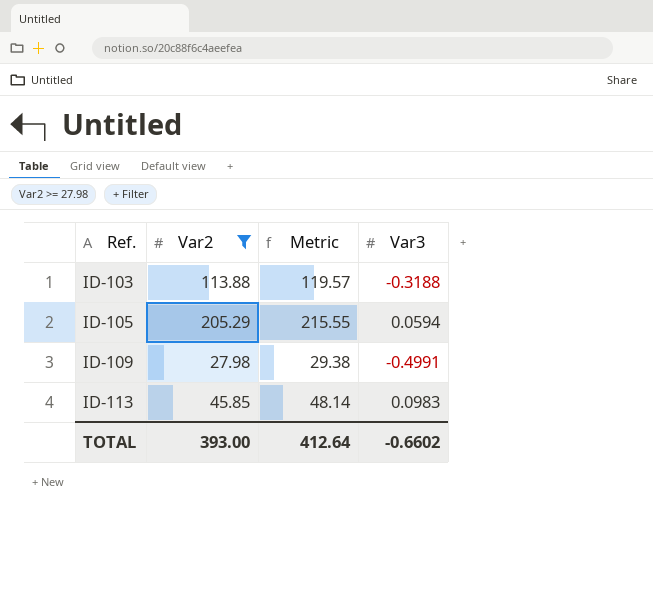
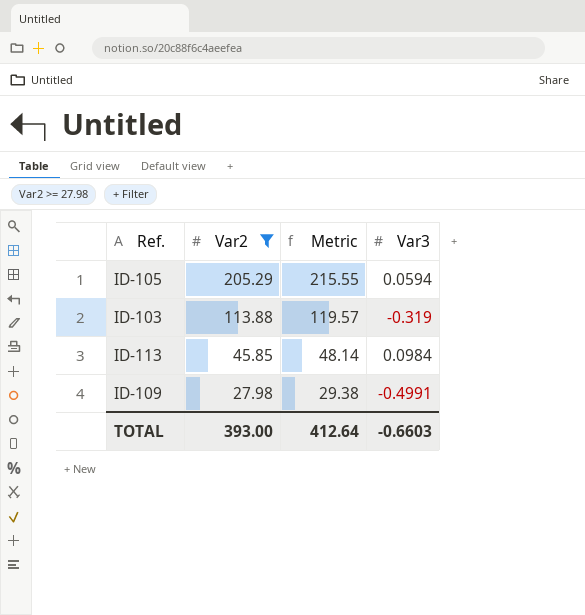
row order: Ref. ascending -> Var2 descending
ID-103 | Var3: -0.3188 -> -0.319
ID-113 | Var3: 0.0983 -> 0.0984
TOTAL | Var3: -0.6602 -> -0.6603

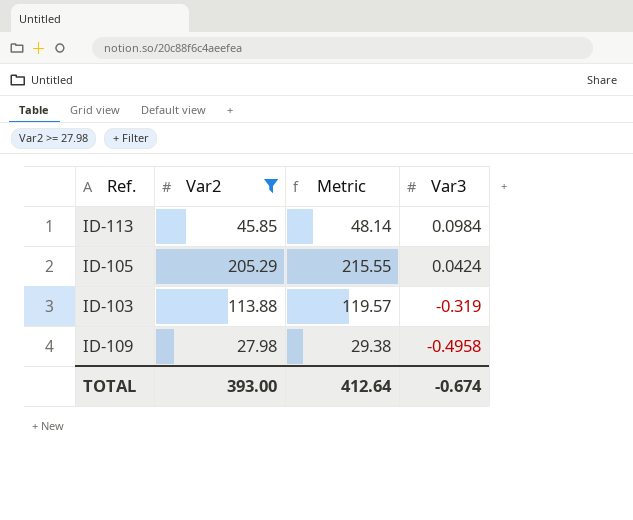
row order: Var2 descending -> Var3 descending
ID-105 | Var3: 0.0594 -> 0.0424
ID-109 | Var3: -0.4991 -> -0.4958
TOTAL | Var3: -0.6603 -> -0.674

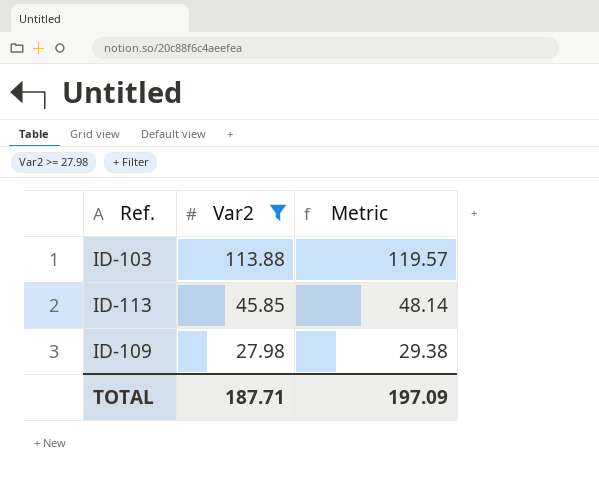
row order: Var3 descending -> Var2 descending
column Var3 | position: 4 -> none
row ID-105: 205.29 | 215.55 | 0.0424 -> none
TOTAL | Var2: 393.00 -> 187.71
TOTAL | Metric: 412.64 -> 197.09

